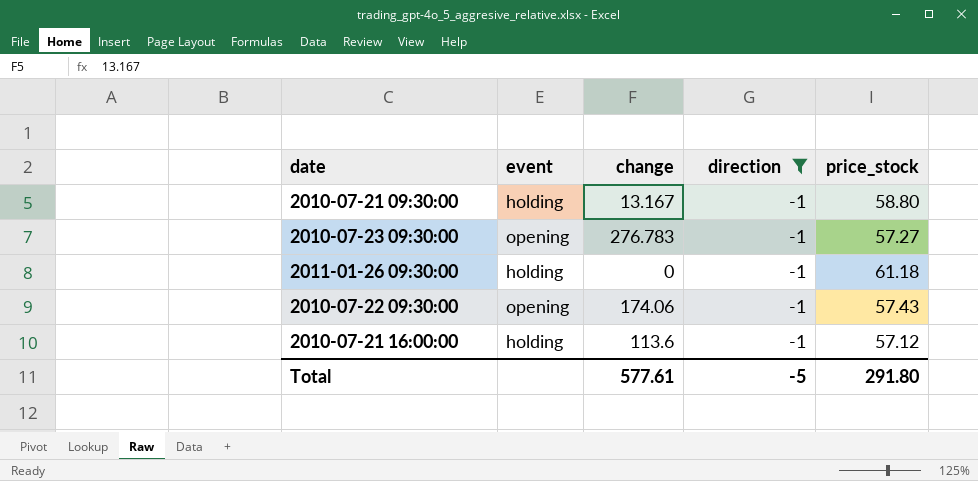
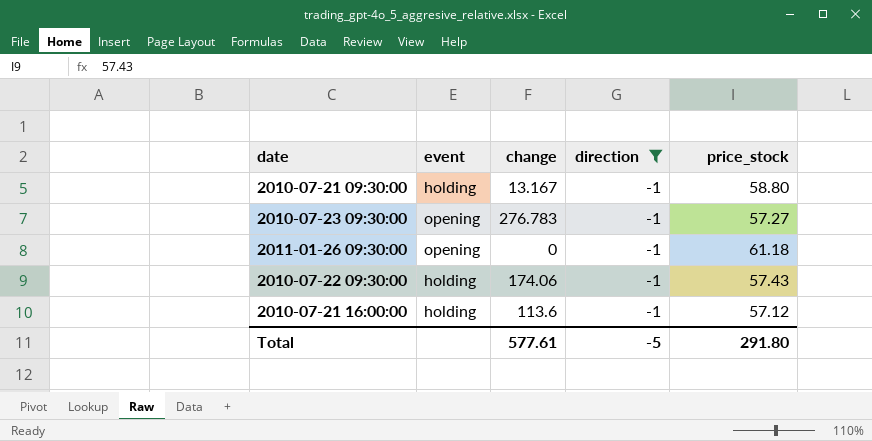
2011-01-26 09:30:00 | event: holding -> opening
2010-07-22 09:30:00 | event: opening -> holding

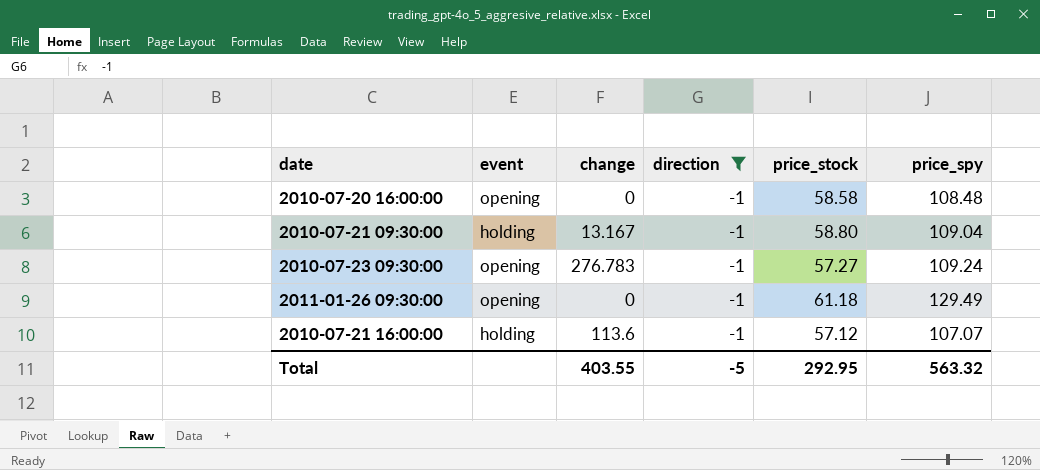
column price_spy | position: none -> 6
row 2010-07-22 09:30:00: holding | 174.06 | -1 | 57.43 -> none
row 2010-07-20 16:00:00: none -> opening | 0 | -1 | 58.58 | 108.48
Total | change: 577.61 -> 403.55
Total | price_stock: 291.80 -> 292.95

